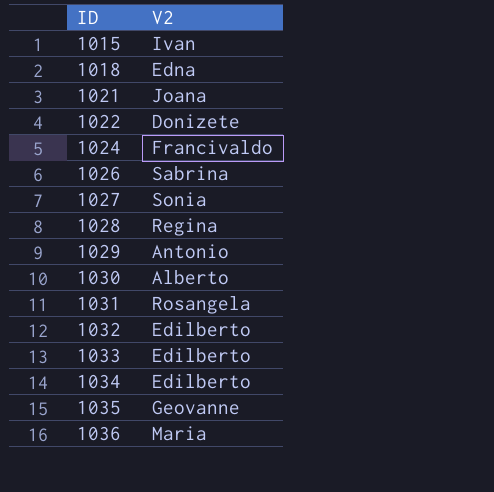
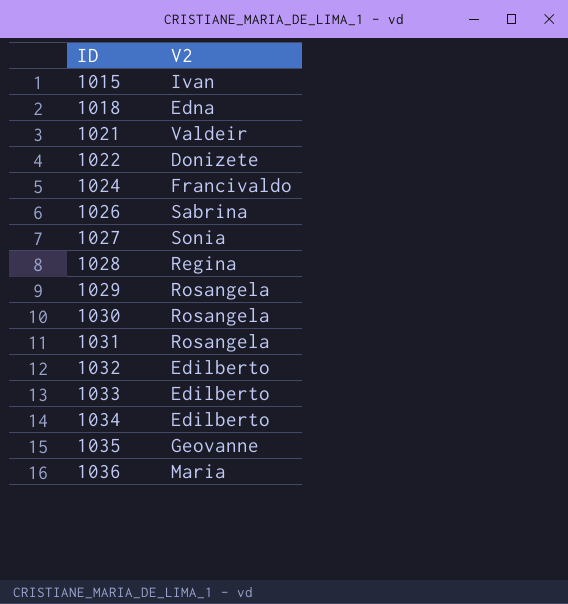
1021 | V2: Joana -> Valdeir
1029 | V2: Antonio -> Rosangela
1030 | V2: Alberto -> Rosangela

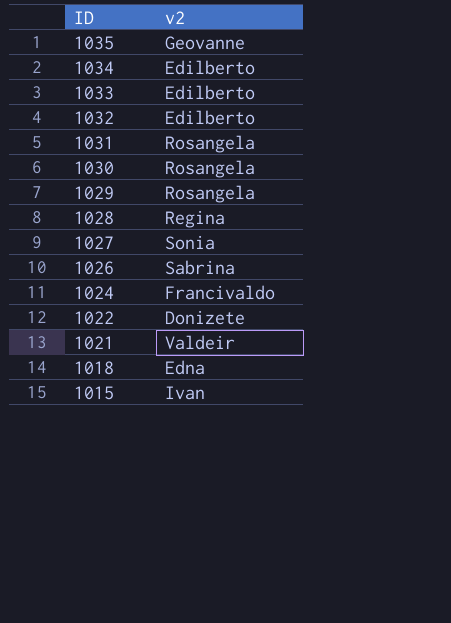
row order: ID ascending -> ID descending
column name: V2 -> v2
row 1036: Maria -> none

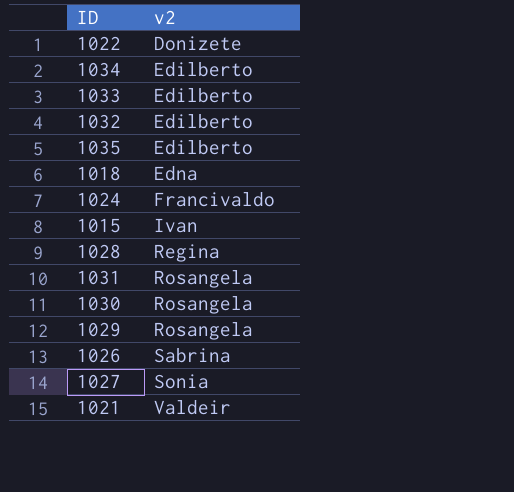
row order: ID descending -> v2 ascending
1035 | v2: Geovanne -> Edilberto

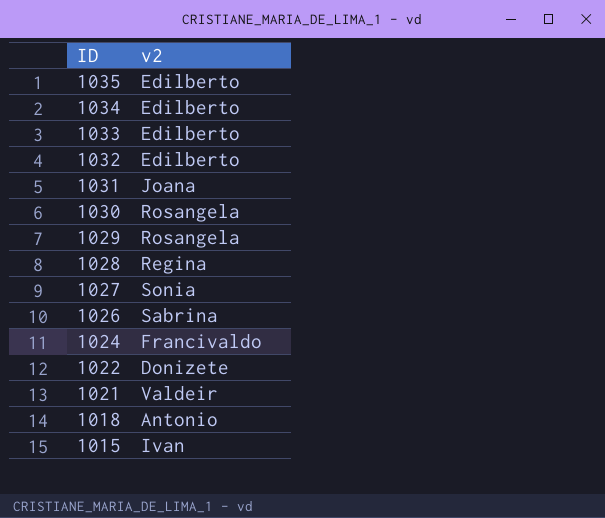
row order: v2 ascending -> ID descending
1031 | v2: Rosangela -> Joana
1018 | v2: Edna -> Antonio

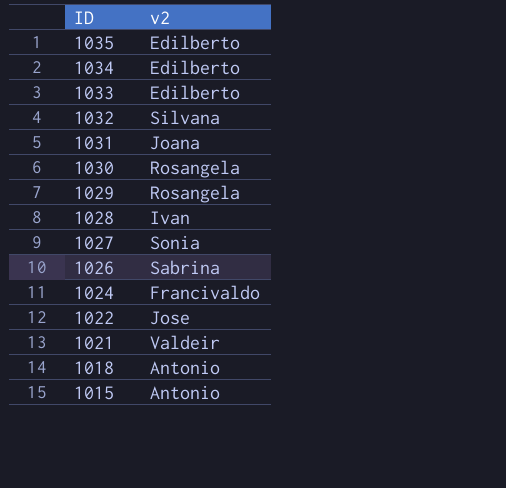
1032 | v2: Edilberto -> Silvana
1028 | v2: Regina -> Ivan
1022 | v2: Donizete -> Jose
1015 | v2: Ivan -> Antonio

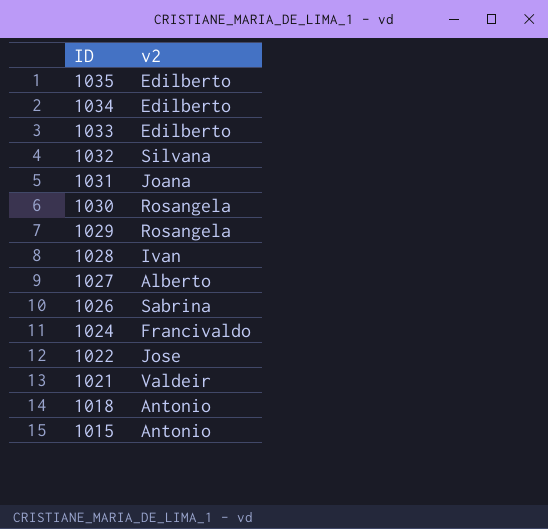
1027 | v2: Sonia -> Alberto

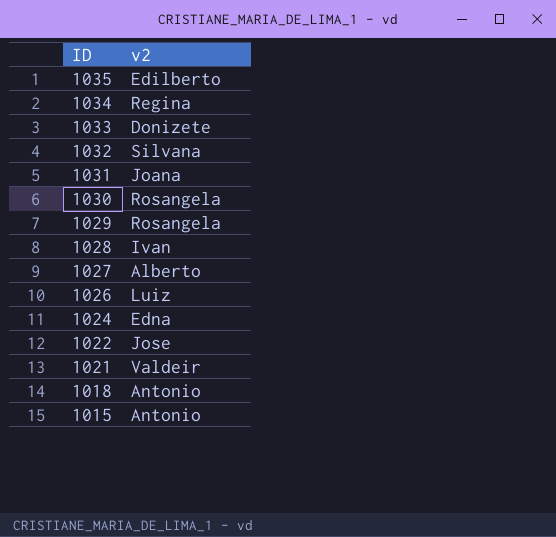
1034 | v2: Edilberto -> Regina
1033 | v2: Edilberto -> Donizete
1026 | v2: Sabrina -> Luiz
1024 | v2: Francivaldo -> Edna

